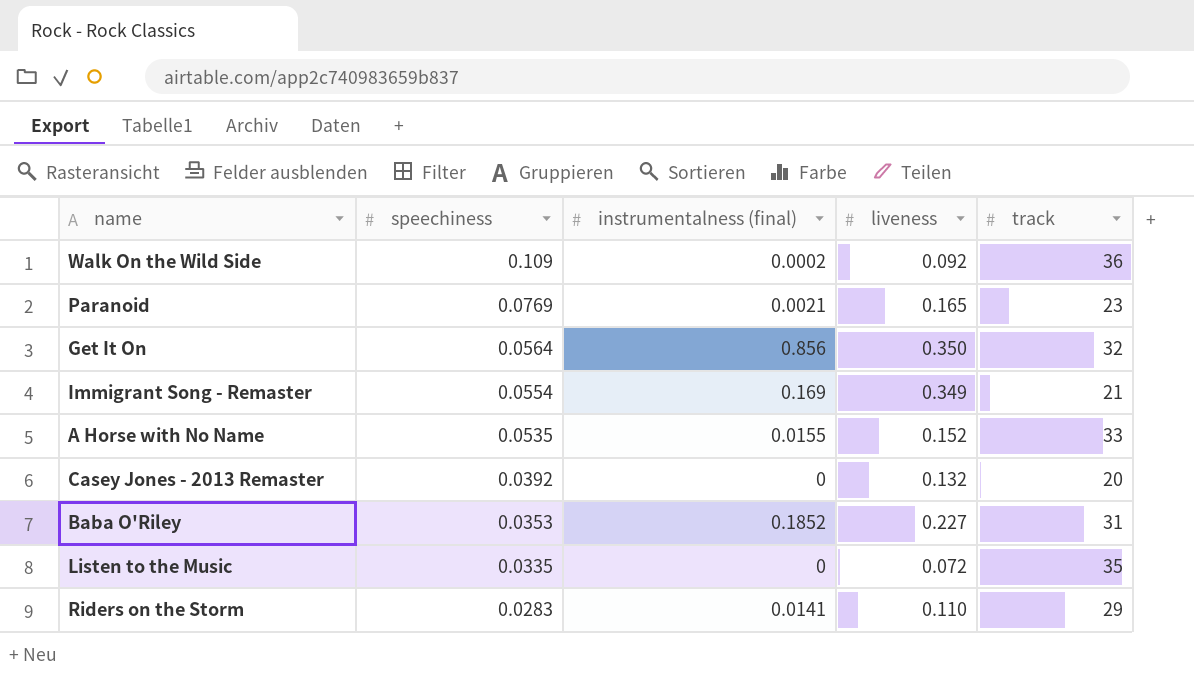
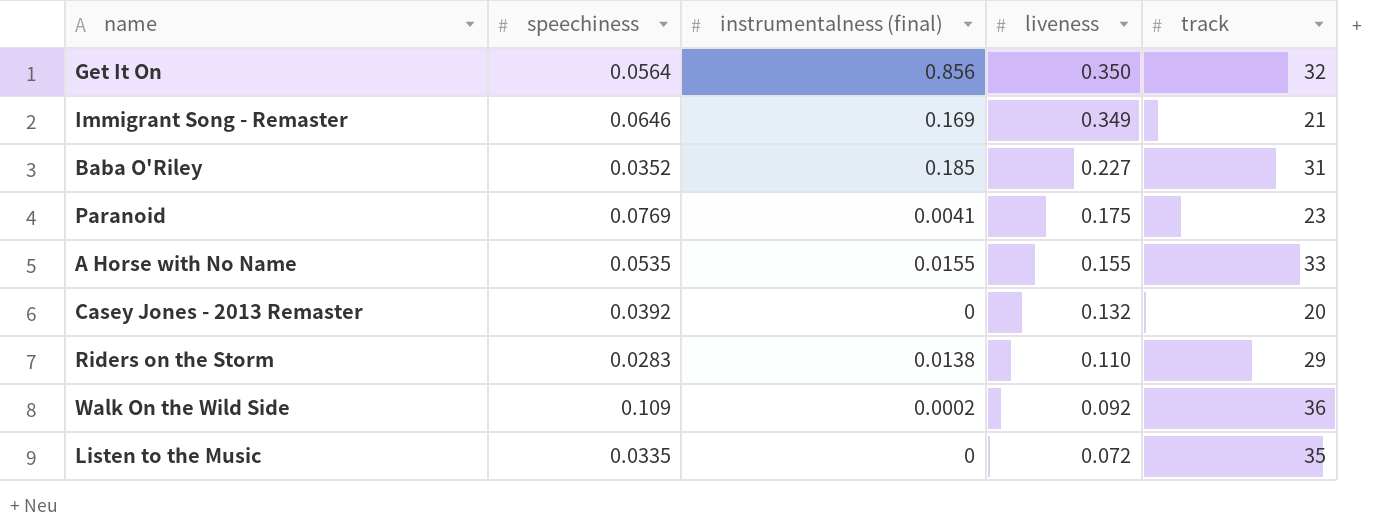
row order: speechiness descending -> liveness descending
Immigrant Song - Remaster | speechiness: 0.0554 -> 0.0646
Baba O'Riley | speechiness: 0.0353 -> 0.0352
Baba O'Riley | instrumentalness (final): 0.1852 -> 0.185
Paranoid | instrumentalness (final): 0.0021 -> 0.0041
Paranoid | liveness: 0.165 -> 0.175
A Horse with No Name | liveness: 0.152 -> 0.155
Riders on the Storm | instrumentalness (final): 0.0141 -> 0.0138

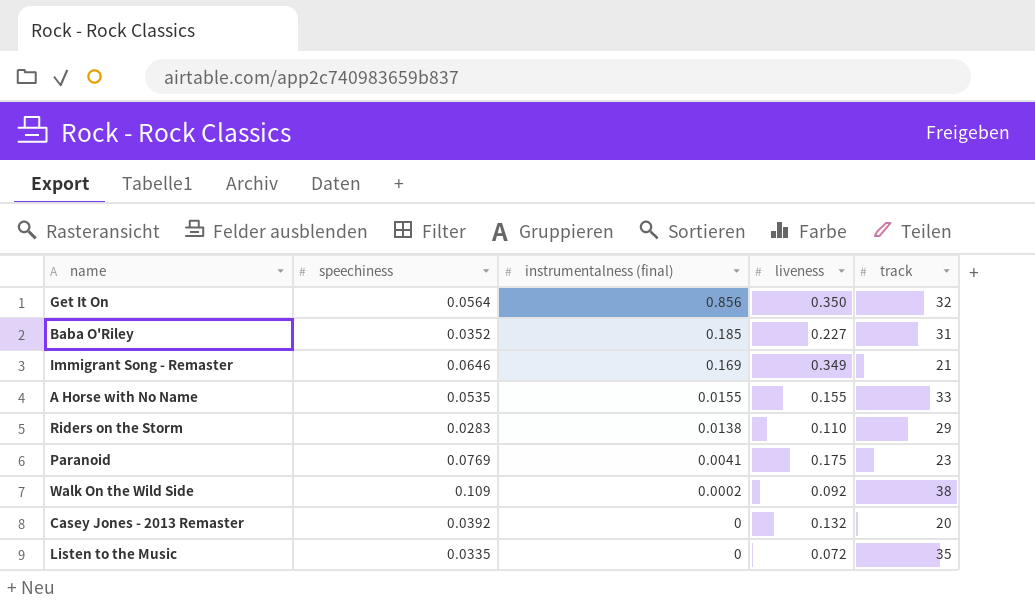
row order: liveness descending -> instrumentalness (final) descending
Walk On the Wild Side | track: 36 -> 38

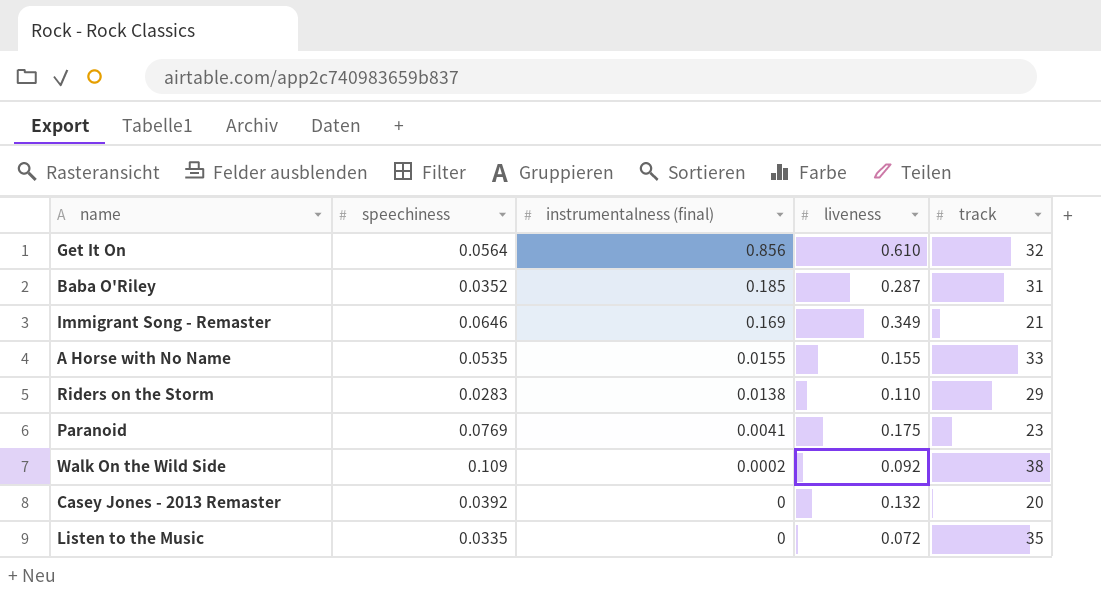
Get It On | liveness: 0.350 -> 0.610
Baba O'Riley | liveness: 0.227 -> 0.287

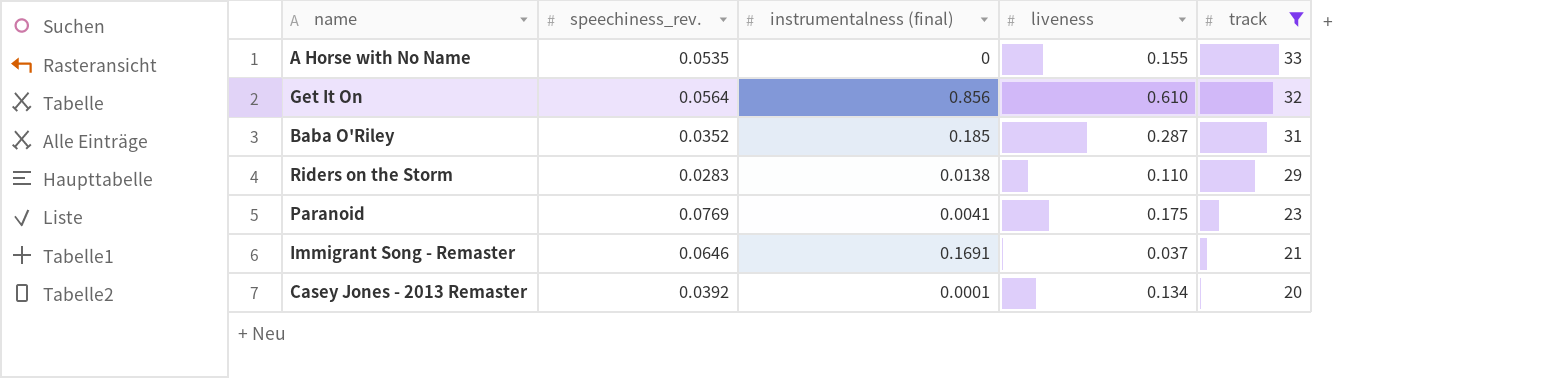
filter: none -> track <= 33
row order: instrumentalness (final) descending -> track descending
column name: speechiness -> speechiness_rev.
A Horse with No Name | instrumentalness (final): 0.0155 -> 0
Immigrant Song - Remaster | instrumentalness (final): 0.169 -> 0.1691
Immigrant Song - Remaster | liveness: 0.349 -> 0.037
Casey Jones - 2013 Remaster | instrumentalness (final): 0 -> 0.0001
Casey Jones - 2013 Remaster | liveness: 0.132 -> 0.134

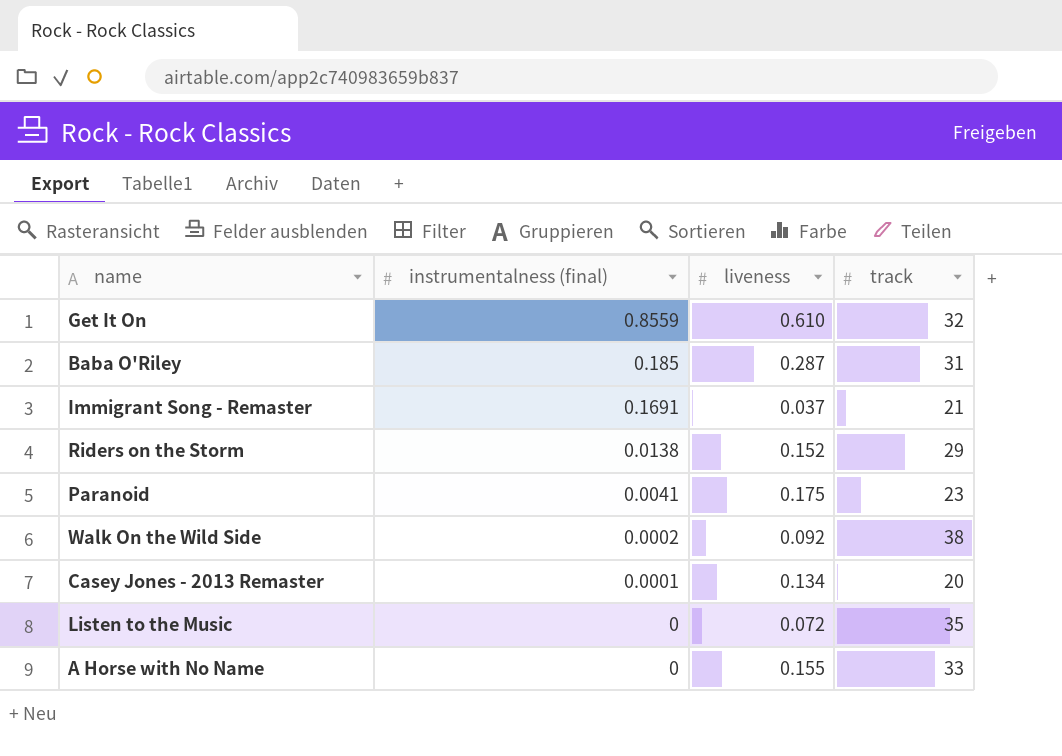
filter: track <= 33 -> none
row order: track descending -> instrumentalness (final) descending
column speechiness_rev. | position: 2 -> none
Get It On | instrumentalness (final): 0.856 -> 0.8559
Riders on the Storm | liveness: 0.110 -> 0.152

